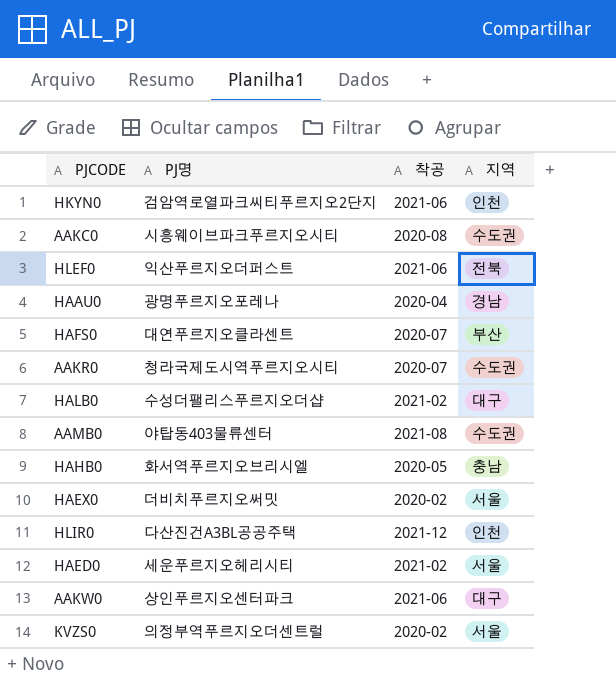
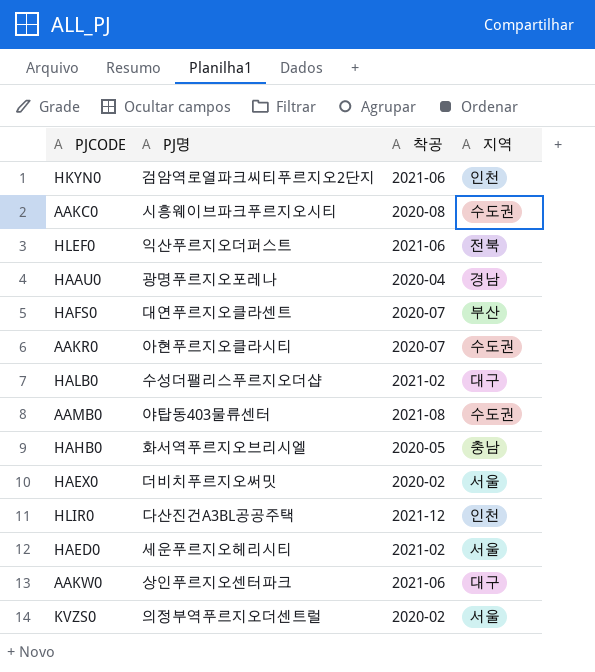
AAKR0 | PJ명: 청라국제도시역푸르지오시티 -> 아현푸르지오클라시티

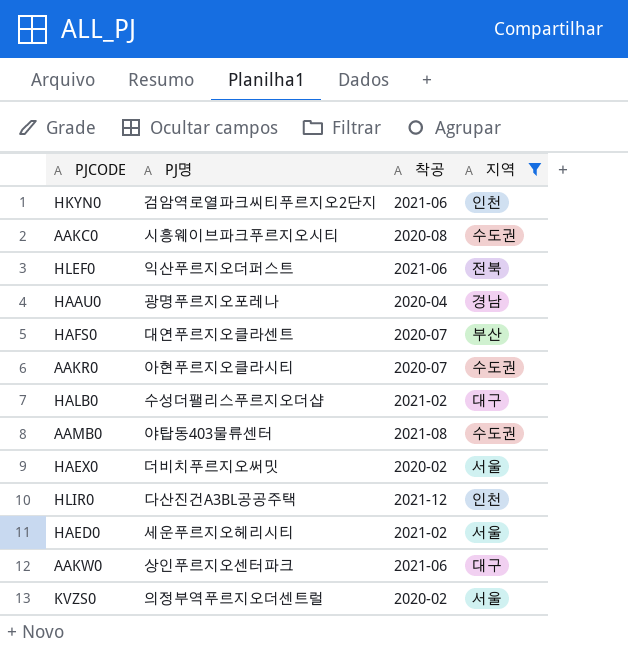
filter: none -> 지역 != 충남

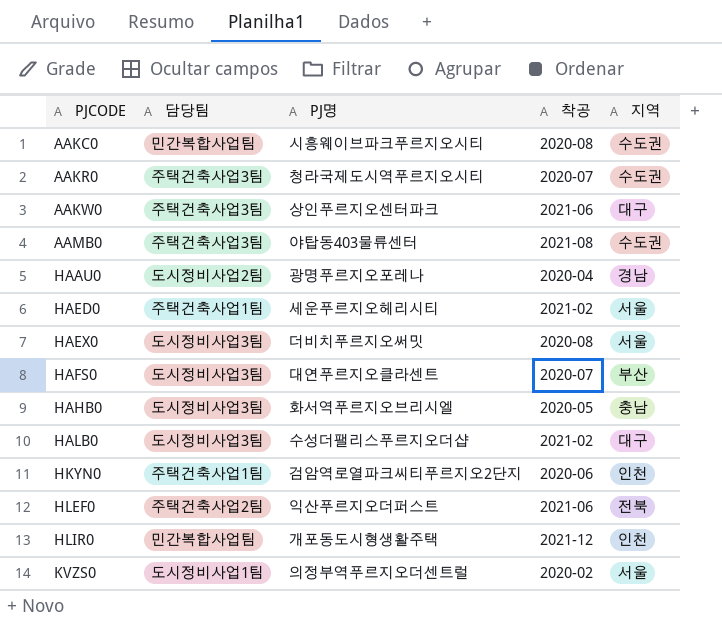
filter: 지역 != 충남 -> none
row order: none -> PJCODE ascending
column 담당팀 | position: none -> 2
AAKR0 | PJ명: 아현푸르지오클라시티 -> 청라국제도시역푸르지오시티
HAEX0 | 착공: 2020-02 -> 2020-08
HKYN0 | 착공: 2021-06 -> 2020-06
HLIR0 | PJ명: 다산진건A3BL공공주택 -> 개포동도시형생활주택

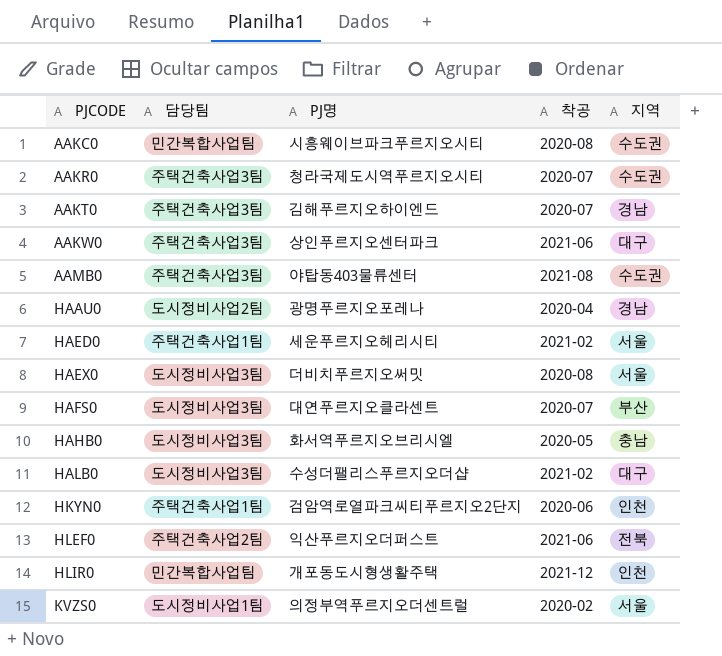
row AAKT0: none -> 주택건축사업3팀 | 김해푸르지오하이엔드 | 2020-07 | 경남

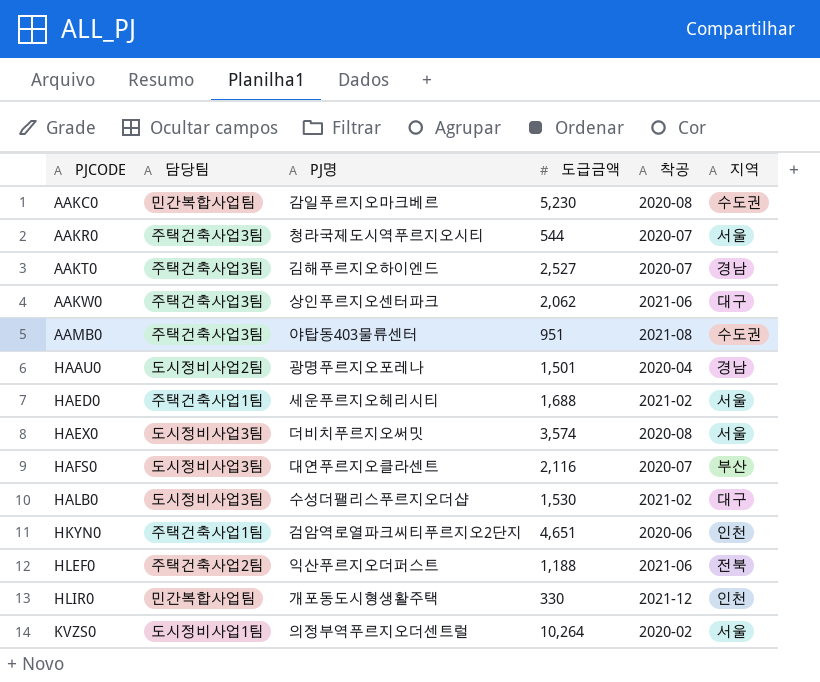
column 도급금액 | position: none -> 4
row HAHB0: 도시정비사업3팀 | 화서역푸르지오브리시엘 | 2020-05 | 충남 -> none
AAKC0 | PJ명: 시흥웨이브파크푸르지오시티 -> 감일푸르지오마크베르
AAKR0 | 지역: 수도권 -> 서울

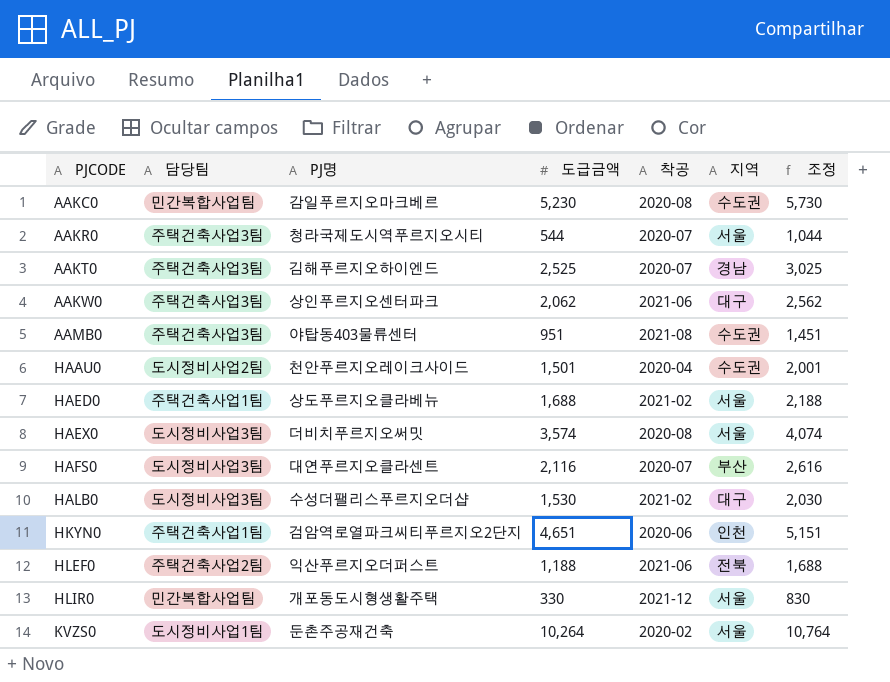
column 조정 | formula: none -> [도급금액] + 500
AAKT0 | 도급금액: 2,527 -> 2,525
HAAU0 | PJ명: 광명푸르지오포레나 -> 천안푸르지오레이크사이드
HAAU0 | 지역: 경남 -> 수도권
HAED0 | PJ명: 세운푸르지오헤리시티 -> 상도푸르지오클라베뉴
HLIR0 | 지역: 인천 -> 서울
KVZS0 | PJ명: 의정부역푸르지오더센트럴 -> 둔촌주공재건축

